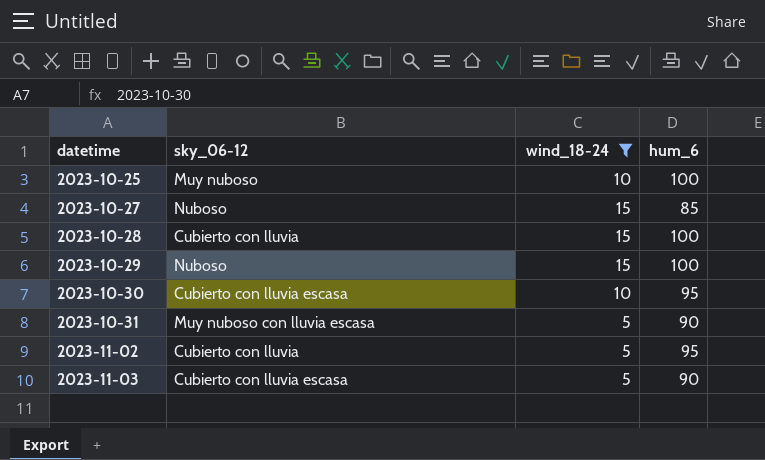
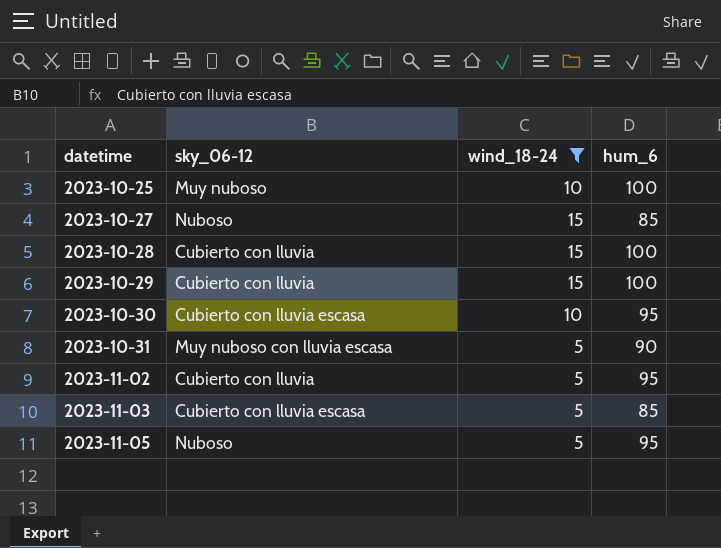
2023-10-29 | sky_06-12: Nuboso -> Cubierto con lluvia
2023-11-03 | hum_6: 90 -> 85
row 2023-11-05: none -> Nuboso | 5 | 95

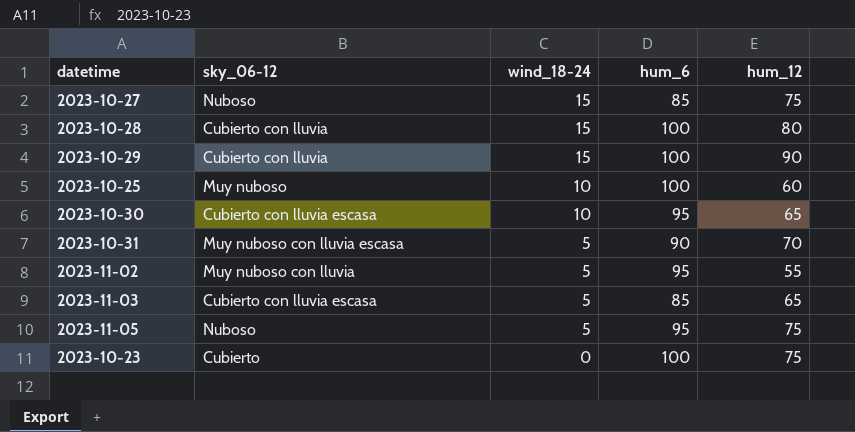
filter: wind_18-24 != 0 -> none
row order: datetime ascending -> wind_18-24 descending
column hum_12 | position: none -> 5
2023-11-02 | sky_06-12: Cubierto con lluvia -> Muy nuboso con lluvia

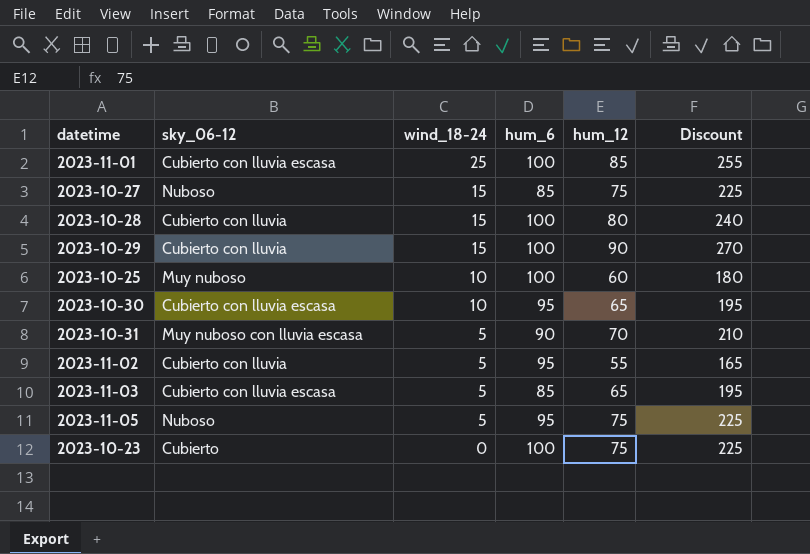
column Discount | formula: none -> [hum_12] * 3
row 2023-11-01: none -> Cubierto con lluvia escasa | 25 | 100 | 85 | 255
2023-11-02 | sky_06-12: Muy nuboso con lluvia -> Cubierto con lluvia

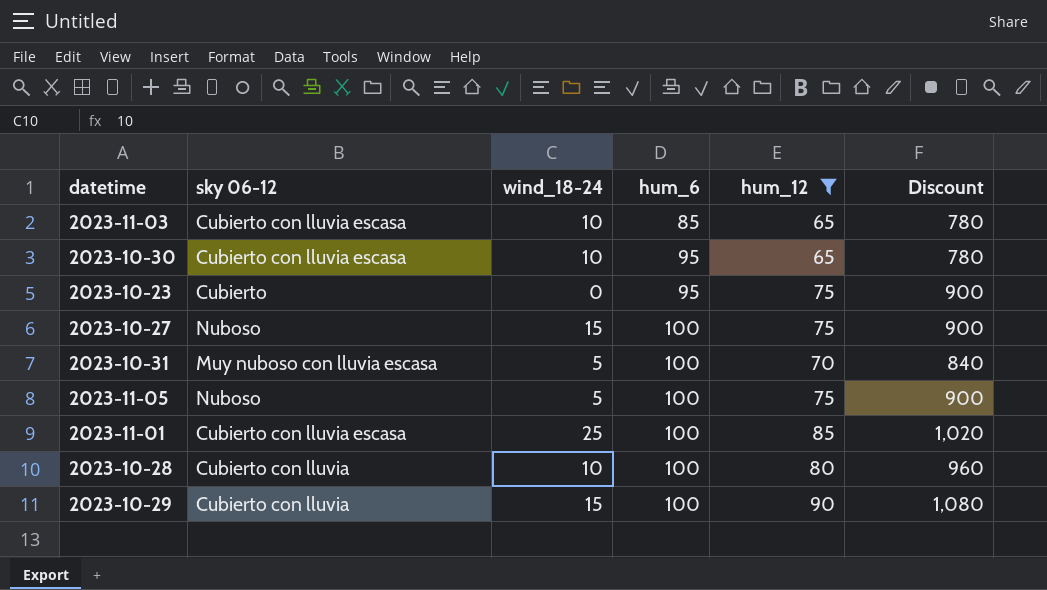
filter: none -> hum_12 >= 65
row order: wind_18-24 descending -> hum_6 ascending
column name: sky_06-12 -> sky 06-12
column Discount | formula: [hum_12] * 3 -> [hum_12] * 12
2023-11-03 | wind_18-24: 5 -> 10
2023-10-23 | hum_6: 100 -> 95
2023-10-27 | hum_6: 85 -> 100
2023-10-31 | hum_6: 90 -> 100
2023-11-05 | hum_6: 95 -> 100
2023-10-28 | wind_18-24: 15 -> 10

